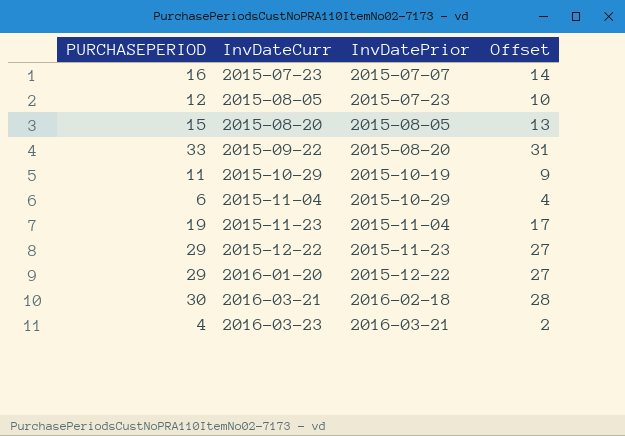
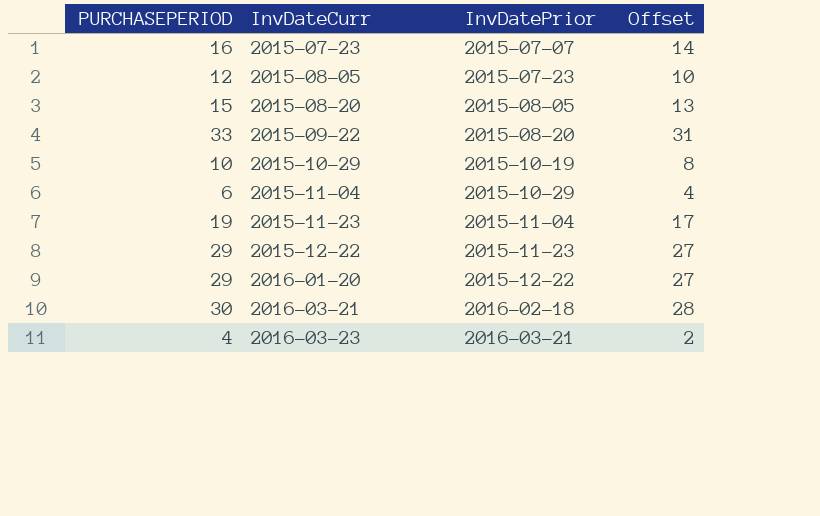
2015-10-29 | PURCHASEPERIOD: 11 -> 10
2015-10-29 | Offset: 9 -> 8

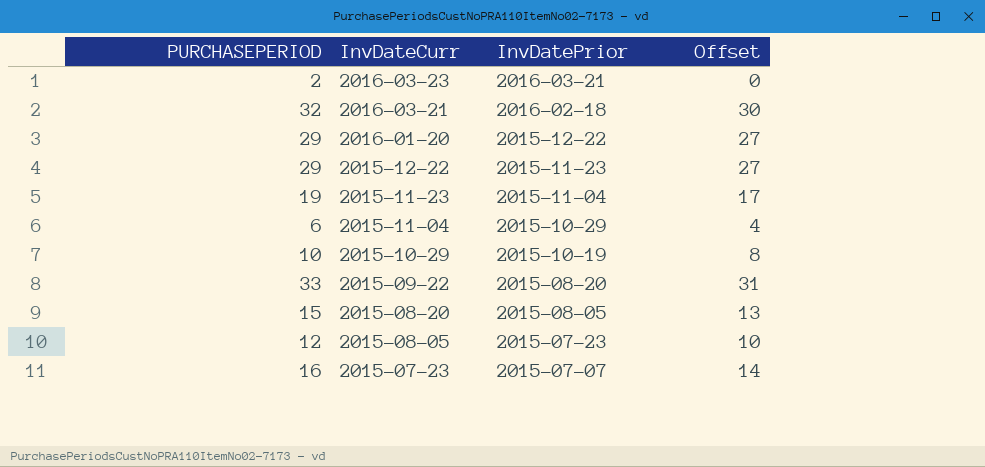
row order: InvDateCurr ascending -> InvDateCurr descending
2016-03-23 | PURCHASEPERIOD: 4 -> 2
2016-03-23 | Offset: 2 -> 0
2016-03-21 | PURCHASEPERIOD: 30 -> 32
2016-03-21 | Offset: 28 -> 30

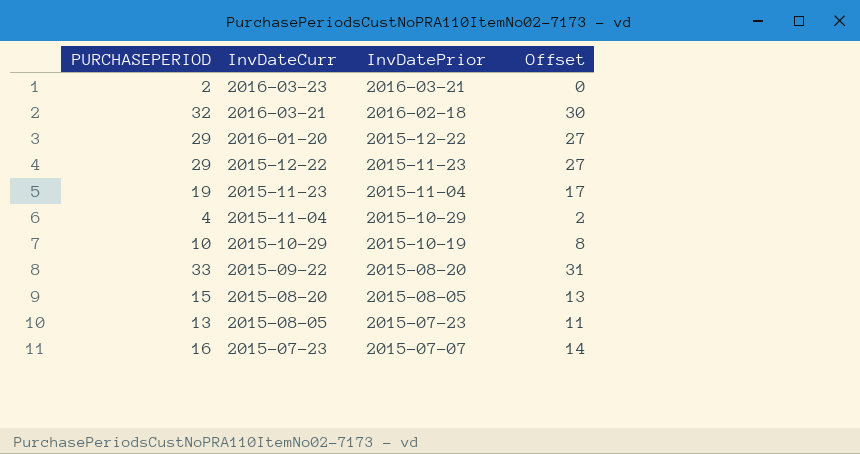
2015-11-04 | PURCHASEPERIOD: 6 -> 4
2015-11-04 | Offset: 4 -> 2
2015-08-05 | PURCHASEPERIOD: 12 -> 13
2015-08-05 | Offset: 10 -> 11

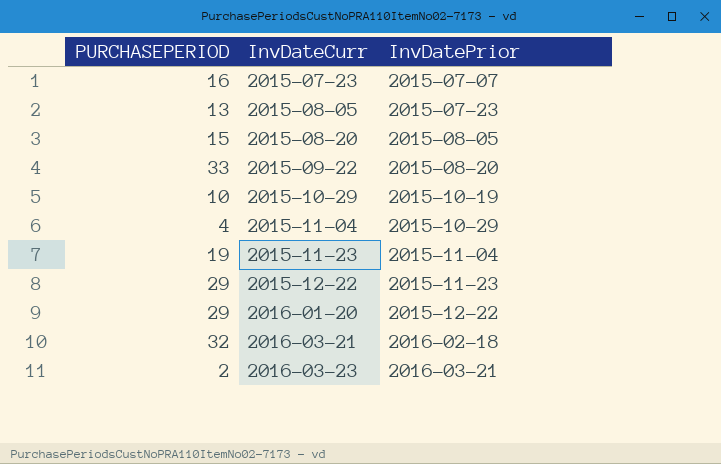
row order: InvDateCurr descending -> InvDateCurr ascending
column Offset | formula: [PURCHASEPERIOD] - 2 -> none

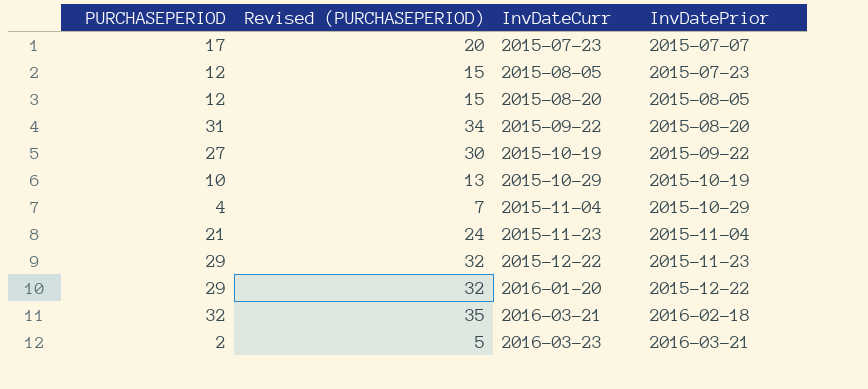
column Revised (PURCHASEPERIOD) | formula: none -> [PURCHASEPERIOD] + 3
2015-07-23 | PURCHASEPERIOD: 16 -> 17
2015-08-05 | PURCHASEPERIOD: 13 -> 12
2015-08-20 | PURCHASEPERIOD: 15 -> 12
2015-09-22 | PURCHASEPERIOD: 33 -> 31
row 2015-10-19: none -> 27 | 30 | 2015-09-22
2015-11-23 | PURCHASEPERIOD: 19 -> 21

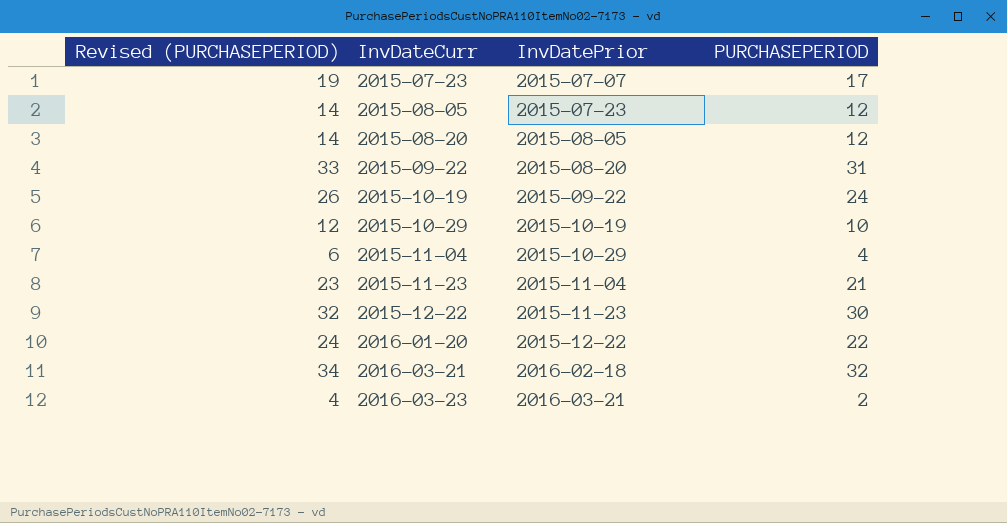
column Revised (PURCHASEPERIOD) | formula: [PURCHASEPERIOD] + 3 -> [PURCHASEPERIOD] + 2
column PURCHASEPERIOD | position: 1 -> 4
2015-10-19 | PURCHASEPERIOD: 27 -> 24
2015-12-22 | PURCHASEPERIOD: 29 -> 30
2016-01-20 | PURCHASEPERIOD: 29 -> 22

